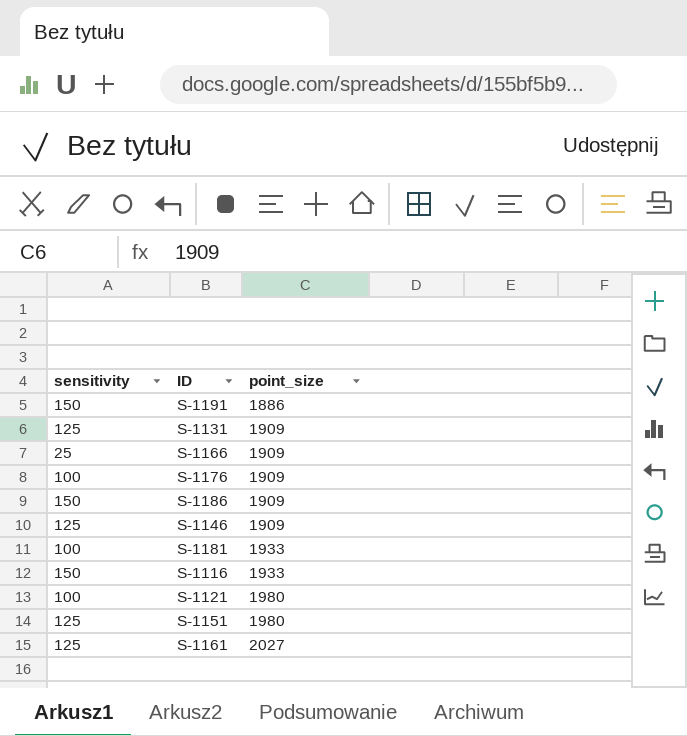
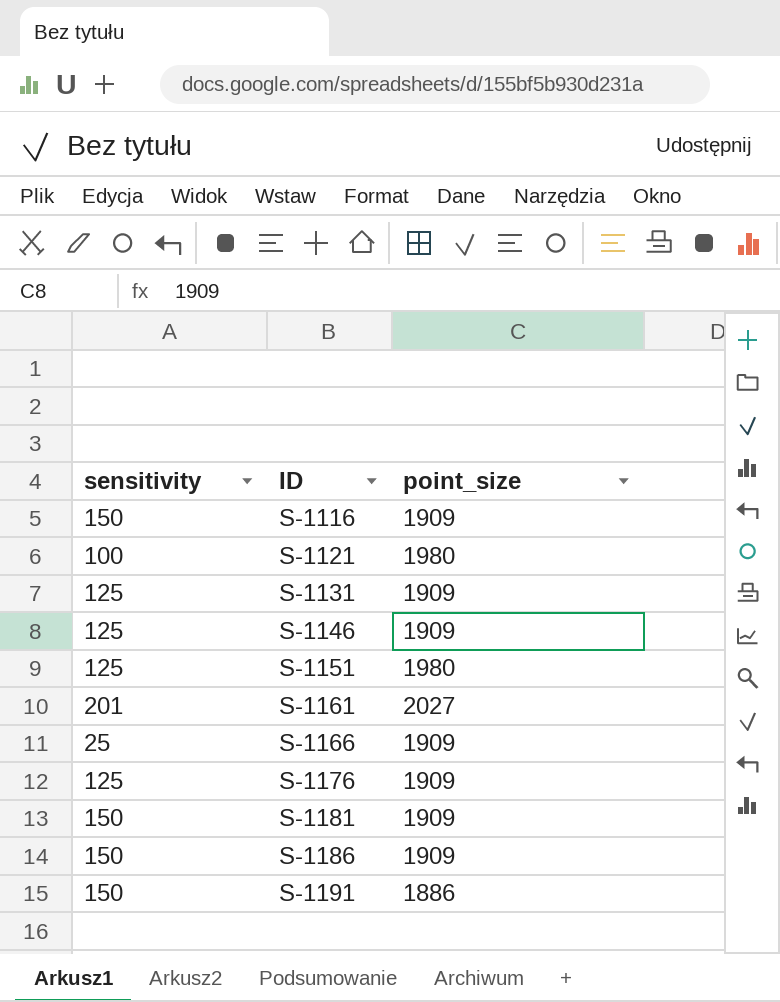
row order: point_size ascending -> ID ascending
S-1116 | point_size: 1933 -> 1909
S-1161 | sensitivity: 125 -> 201
S-1176 | sensitivity: 100 -> 125
S-1181 | sensitivity: 100 -> 150
S-1181 | point_size: 1933 -> 1909

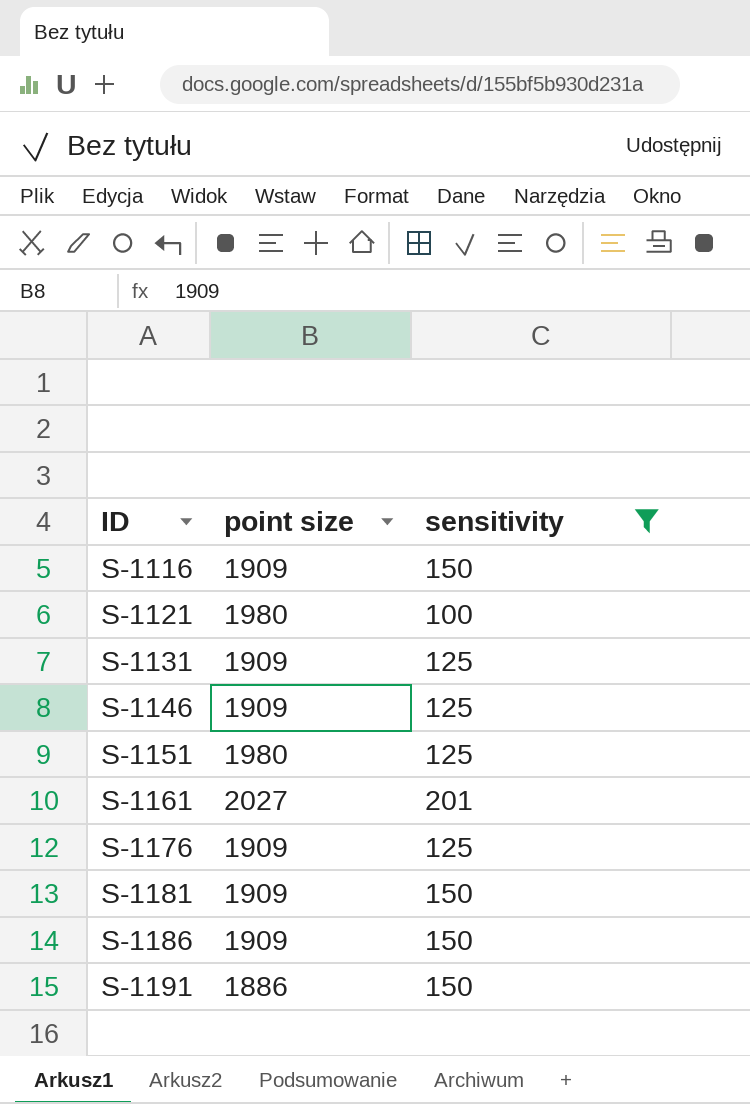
filter: none -> sensitivity != 25
column name: point_size -> point size
column sensitivity | position: 1 -> 3

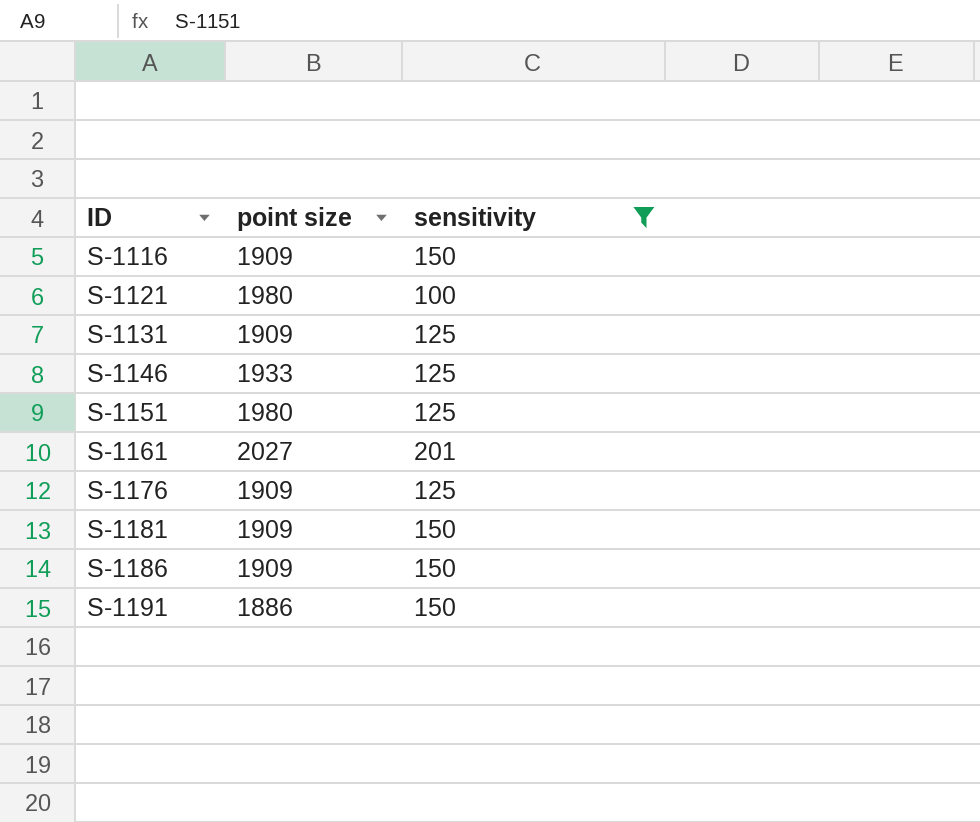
S-1146 | point size: 1909 -> 1933

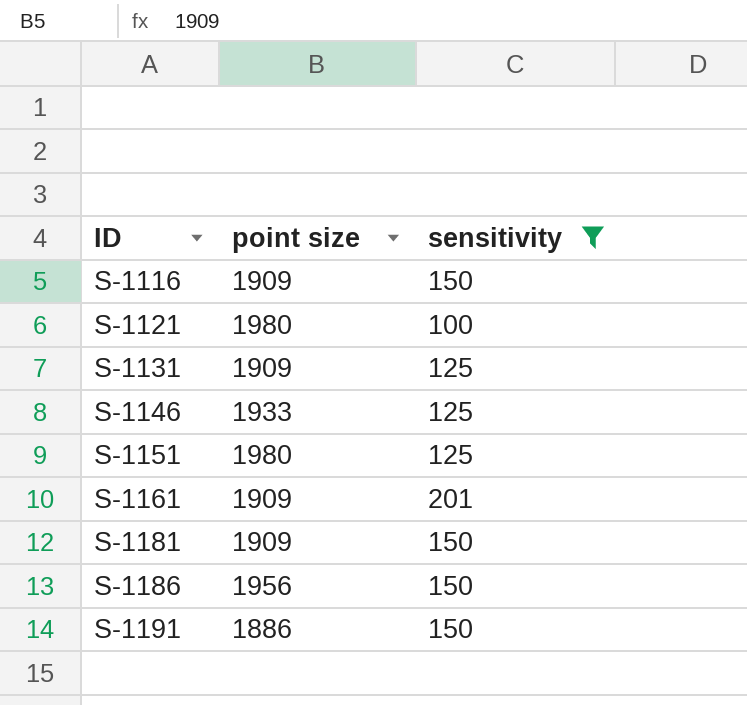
row S-1176: 1909 | 125 -> none
S-1161 | point size: 2027 -> 1909
S-1186 | point size: 1909 -> 1956

